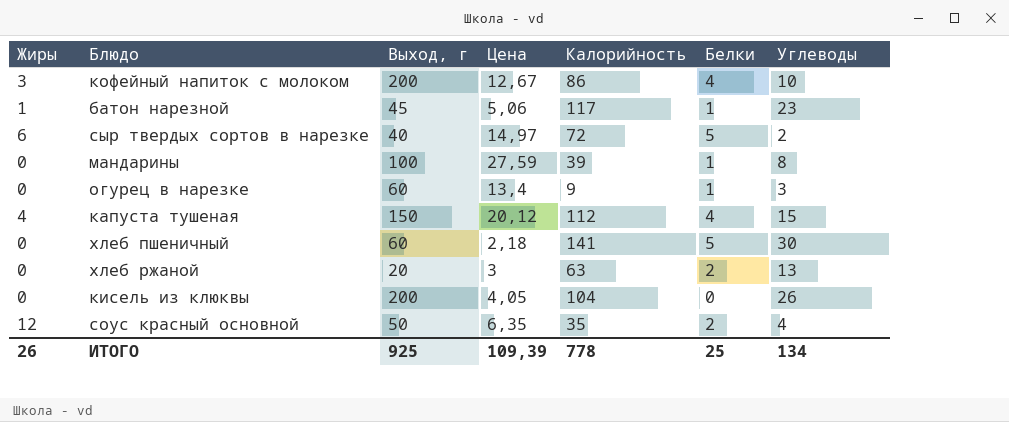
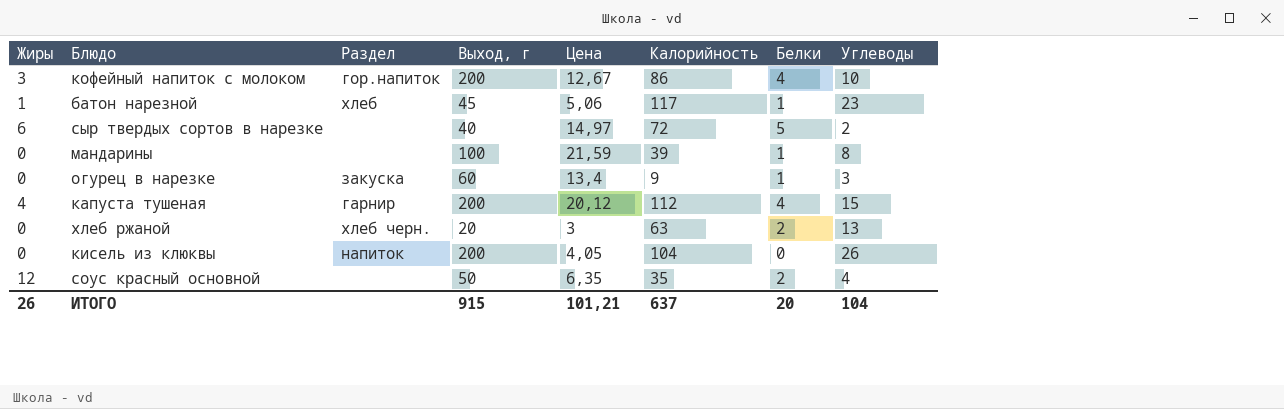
column Раздел | position: none -> 3
row хлеб пшеничный: 0 | 60 | 2,18 | 141 | 5 | 30 -> none
мандарины | Цена: 27,59 -> 21,59
капуста тушеная | Выход, г: 150 -> 200
ИТОГО | Выход, г: 925 -> 915
ИТОГО | Цена: 109,39 -> 101,21
ИТОГО | Калорийность: 778 -> 637
ИТОГО | Белки: 25 -> 20
ИТОГО | Углеводы: 134 -> 104

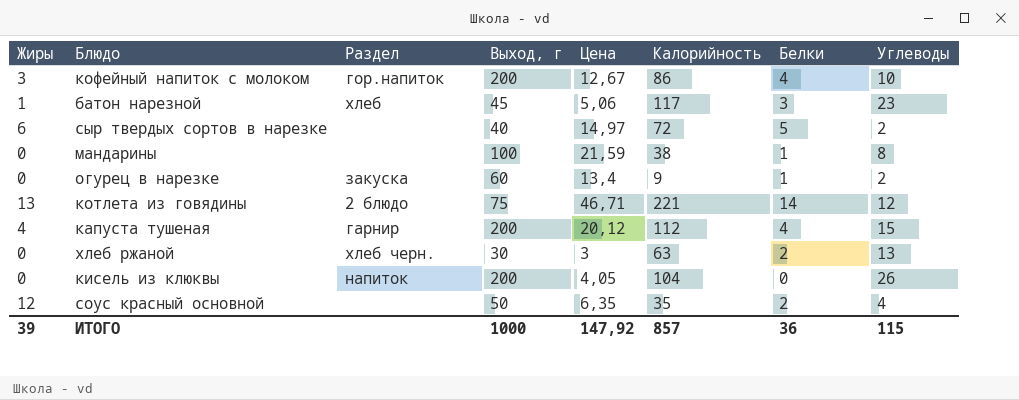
батон нарезной | Белки: 1 -> 3
мандарины | Калорийность: 39 -> 38
огурец в нарезке | Углеводы: 3 -> 2
row котлета из говядины: none -> 13 | 2 блюдо | 75 | 46,71 | 221 | 14 | 12
хлеб ржаной | Выход, г: 20 -> 30
ИТОГО | Жиры: 26 -> 39
ИТОГО | Выход, г: 915 -> 1000
ИТОГО | Цена: 101,21 -> 147,92
ИТОГО | Калорийность: 637 -> 857
ИТОГО | Белки: 20 -> 36
ИТОГО | Углеводы: 104 -> 115

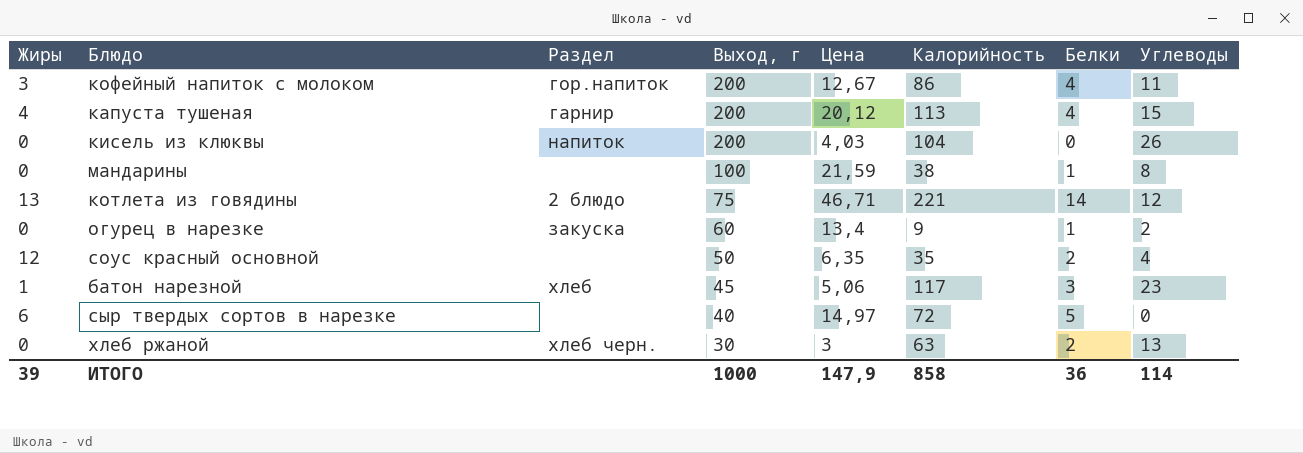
row order: none -> Выход, г descending
кофейный напиток с молоком | Углеводы: 10 -> 11
капуста тушеная | Калорийность: 112 -> 113
кисель из клюквы | Цена: 4,05 -> 4,03
сыр твердых сортов в нарезке | Углеводы: 2 -> 0
ИТОГО | Цена: 147,92 -> 147,9
ИТОГО | Калорийность: 857 -> 858
ИТОГО | Углеводы: 115 -> 114

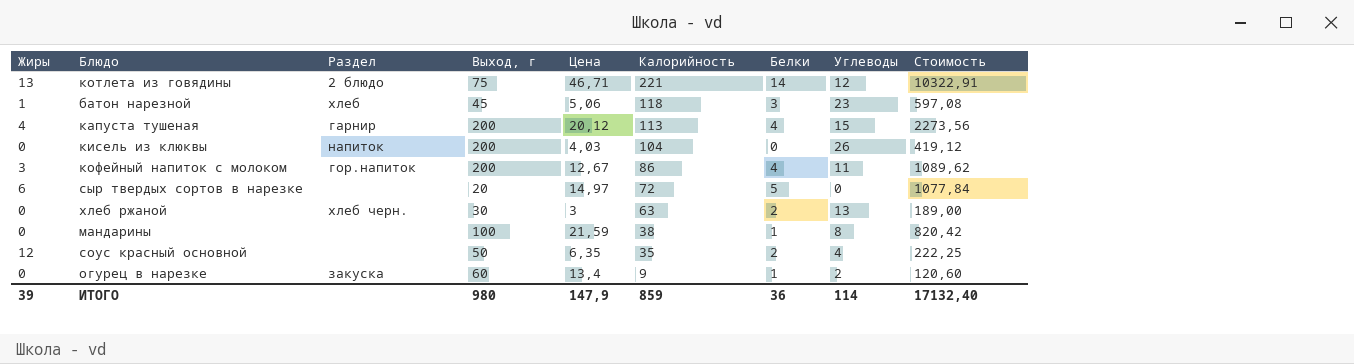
row order: Выход, г descending -> Калорийность descending
column Стоимость | formula: none -> [Цена] * [Калорийность]
батон нарезной | Калорийность: 117 -> 118
сыр твердых сортов в нарезке | Выход, г: 40 -> 20
ИТОГО | Выход, г: 1000 -> 980
ИТОГО | Калорийность: 858 -> 859

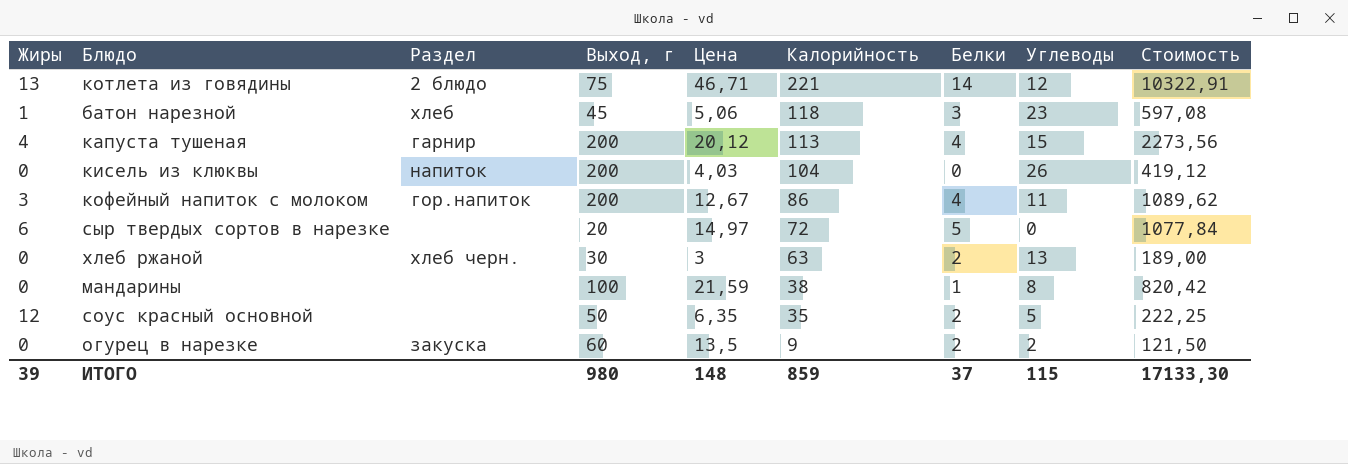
соус красный основной | Углеводы: 4 -> 5
огурец в нарезке | Цена: 13,4 -> 13,5
огурец в нарезке | Белки: 1 -> 2
огурец в нарезке | Стоимость: 120,60 -> 121,50
ИТОГО | Цена: 147,9 -> 148
ИТОГО | Белки: 36 -> 37
ИТОГО | Углеводы: 114 -> 115
ИТОГО | Стоимость: 17132,40 -> 17133,30

